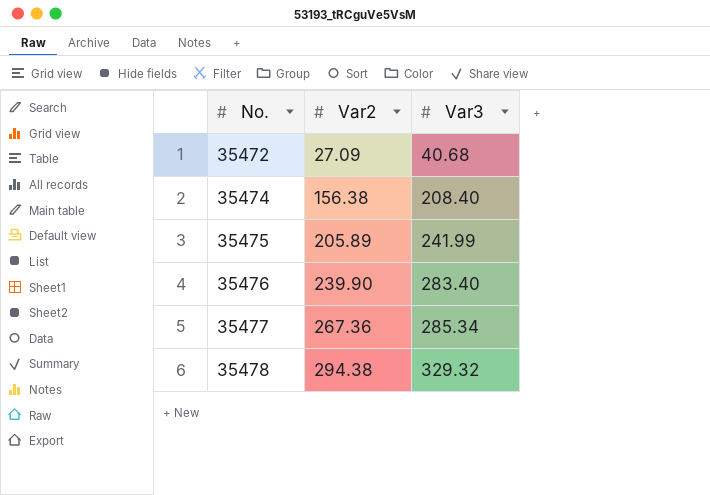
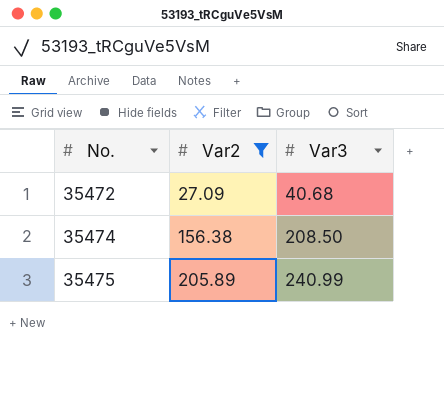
filter: none -> Var2 <= 205.89
35474 | Var3: 208.40 -> 208.50
35475 | Var3: 241.99 -> 240.99

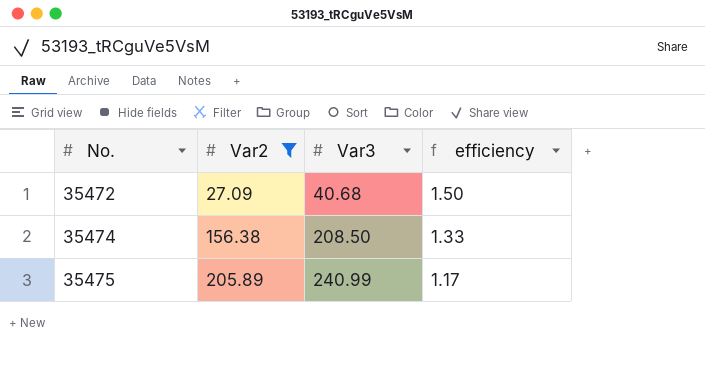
column efficiency | formula: none -> [Var3] / [Var2]

